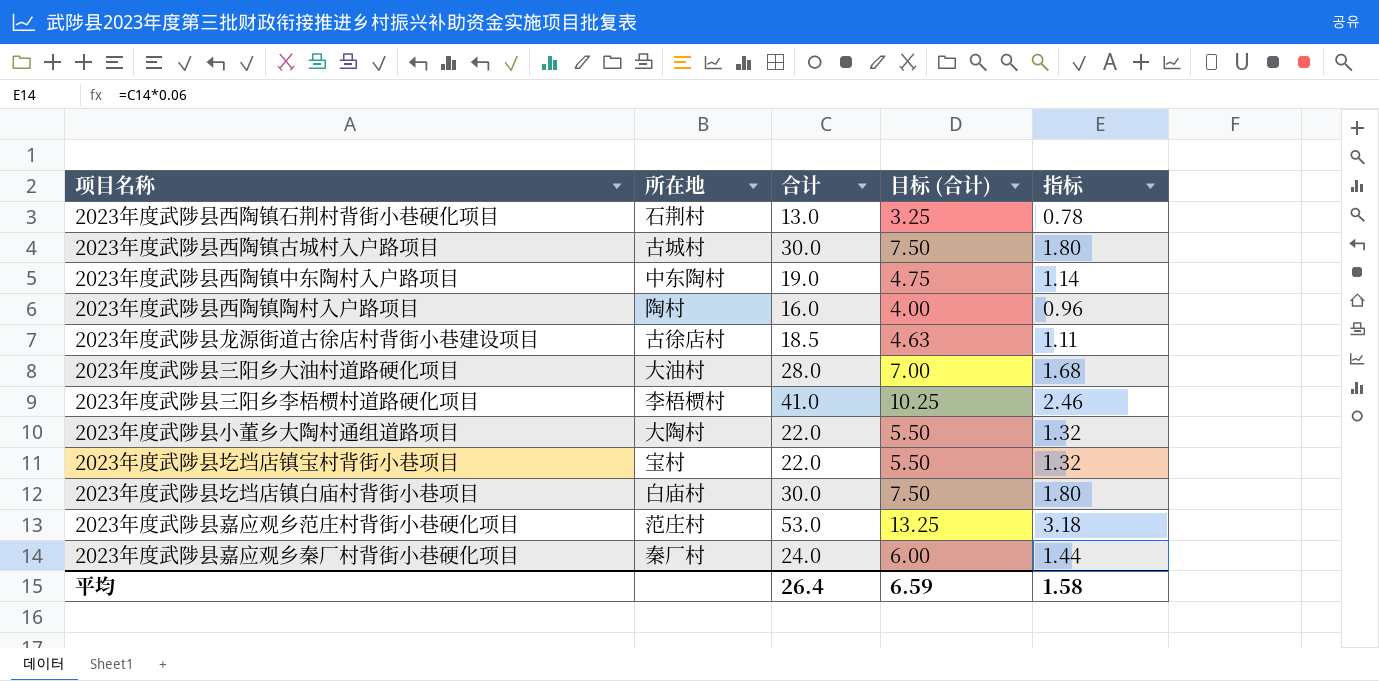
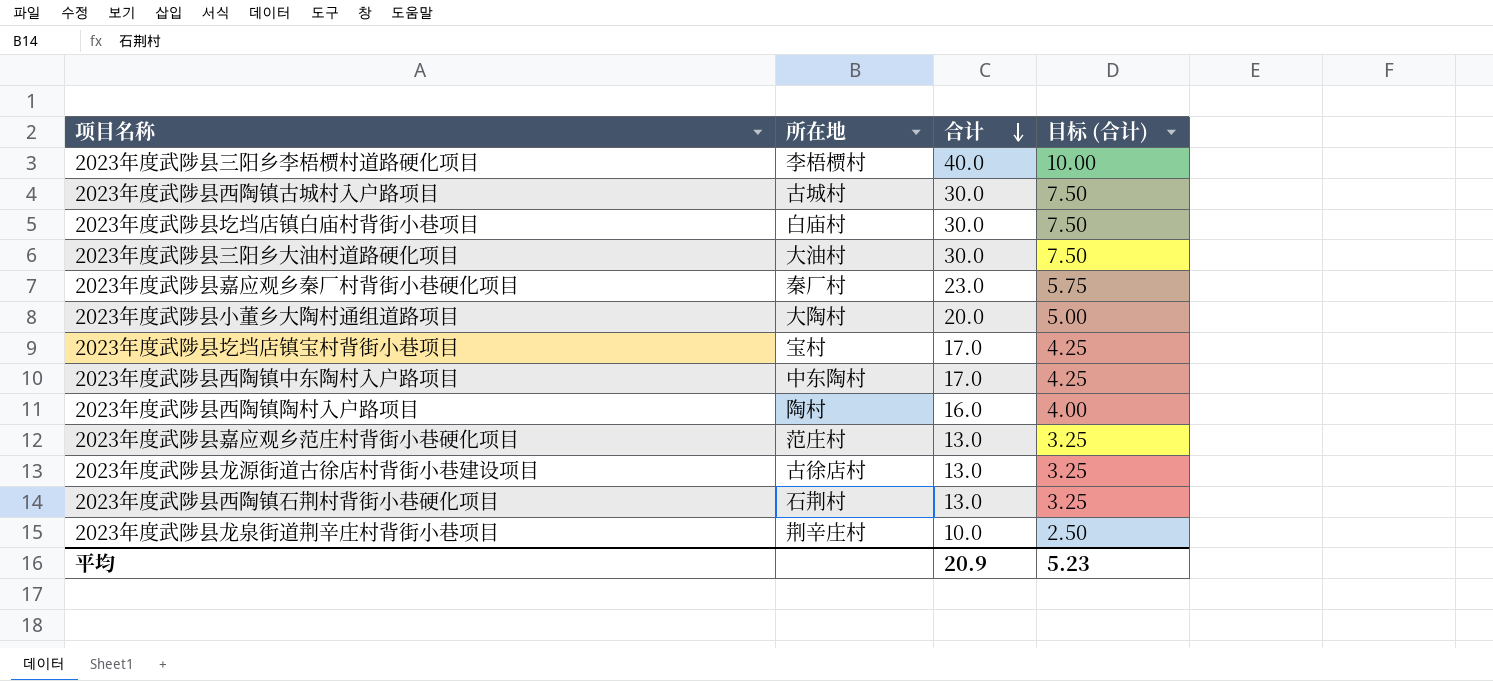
row order: none -> 合计 descending
column 指标 | formula: [合计] * 0.06 -> none
2023年度武陟县三阳乡李梧槚村道路硬化项目 | 合计: 41.0 -> 40.0
2023年度武陟县三阳乡李梧槚村道路硬化项目 | 目标 (合计): 10.25 -> 10.00
2023年度武陟县三阳乡大油村道路硬化项目 | 合计: 28.0 -> 30.0
2023年度武陟县三阳乡大油村道路硬化项目 | 目标 (合计): 7.00 -> 7.50
2023年度武陟县嘉应观乡秦厂村背街小巷硬化项目 | 合计: 24.0 -> 23.0
2023年度武陟县嘉应观乡秦厂村背街小巷硬化项目 | 目标 (合计): 6.00 -> 5.75
2023年度武陟县小董乡大陶村通组道路项目 | 合计: 22.0 -> 20.0
2023年度武陟县小董乡大陶村通组道路项目 | 目标 (合计): 5.50 -> 5.00
2023年度武陟县圪垱店镇宝村背街小巷项目 | 合计: 22.0 -> 17.0
2023年度武陟县圪垱店镇宝村背街小巷项目 | 目标 (合计): 5.50 -> 4.25
2023年度武陟县西陶镇中东陶村入户路项目 | 合计: 19.0 -> 17.0
2023年度武陟县西陶镇中东陶村入户路项目 | 目标 (合计): 4.75 -> 4.25
2023年度武陟县嘉应观乡范庄村背街小巷硬化项目 | 合计: 53.0 -> 13.0
2023年度武陟县嘉应观乡范庄村背街小巷硬化项目 | 目标 (合计): 13.25 -> 3.25
2023年度武陟县龙源街道古徐店村背街小巷建设项目 | 合计: 18.5 -> 13.0
2023年度武陟县龙源街道古徐店村背街小巷建设项目 | 目标 (合计): 4.63 -> 3.25
row 2023年度武陟县龙泉街道荆辛庄村背街小巷项目: none -> 荆辛庄村 | 10.0 | 2.50
平均 | 合计: 26.4 -> 20.9
平均 | 目标 (合计): 6.59 -> 5.23

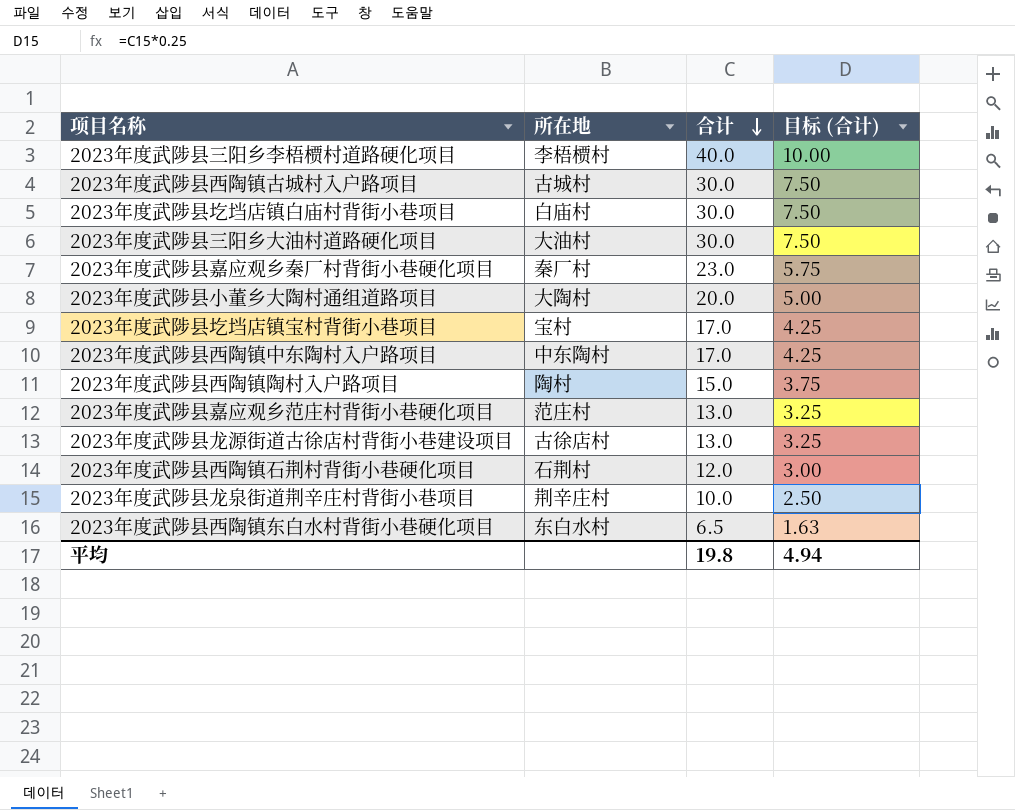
2023年度武陟县西陶镇陶村入户路项目 | 合计: 16.0 -> 15.0
2023年度武陟县西陶镇陶村入户路项目 | 目标 (合计): 4.00 -> 3.75
2023年度武陟县西陶镇石荆村背街小巷硬化项目 | 合计: 13.0 -> 12.0
2023年度武陟县西陶镇石荆村背街小巷硬化项目 | 目标 (合计): 3.25 -> 3.00
row 2023年度武陟县西陶镇东白水村背街小巷硬化项目: none -> 东白水村 | 6.5 | 1.63
平均 | 合计: 20.9 -> 19.8
平均 | 目标 (合计): 5.23 -> 4.94

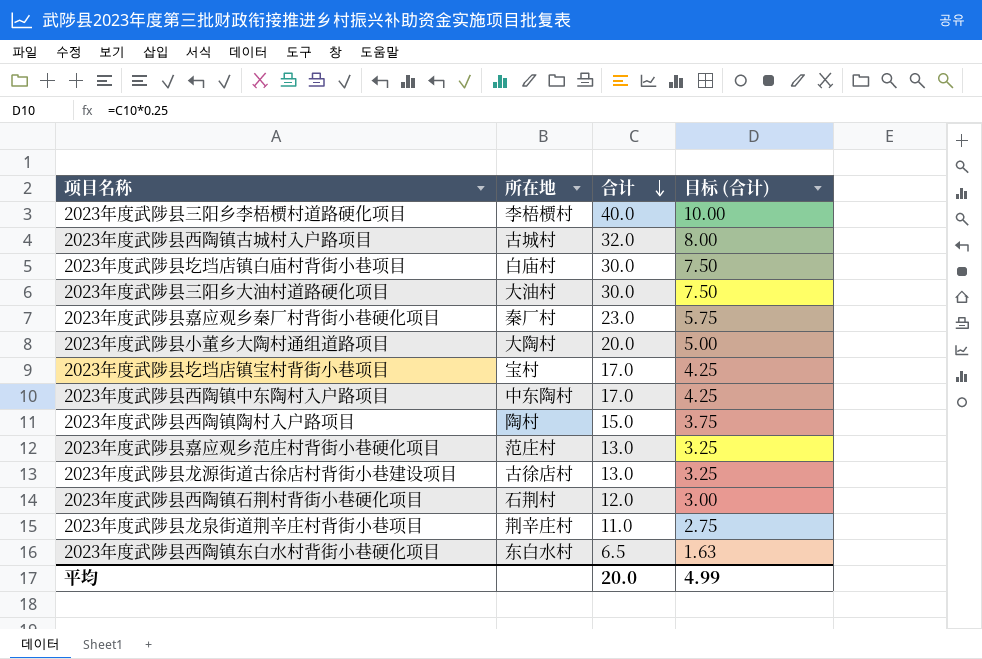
2023年度武陟县西陶镇古城村入户路项目 | 合计: 30.0 -> 32.0
2023年度武陟县西陶镇古城村入户路项目 | 目标 (合计): 7.50 -> 8.00
2023年度武陟县龙泉街道荆辛庄村背街小巷项目 | 合计: 10.0 -> 11.0
2023年度武陟县龙泉街道荆辛庄村背街小巷项目 | 目标 (合计): 2.50 -> 2.75
平均 | 合计: 19.8 -> 20.0
平均 | 目标 (合计): 4.94 -> 4.99

